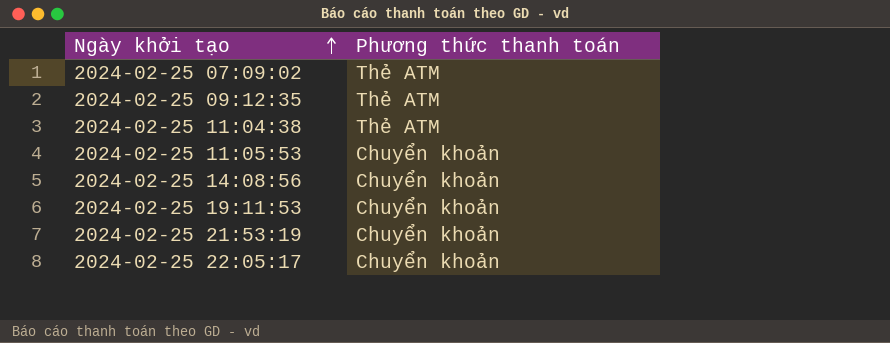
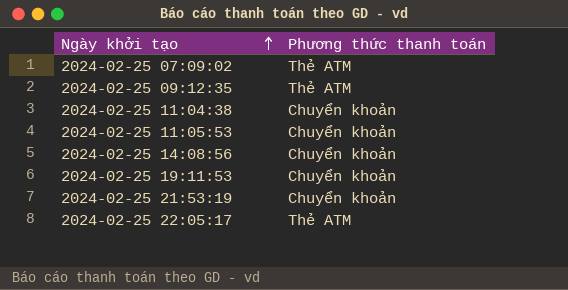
2024-02-25 11:04:38 | Phương thức thanh toán: Thẻ ATM -> Chuyển khoản
2024-02-25 22:05:17 | Phương thức thanh toán: Chuyển khoản -> Thẻ ATM

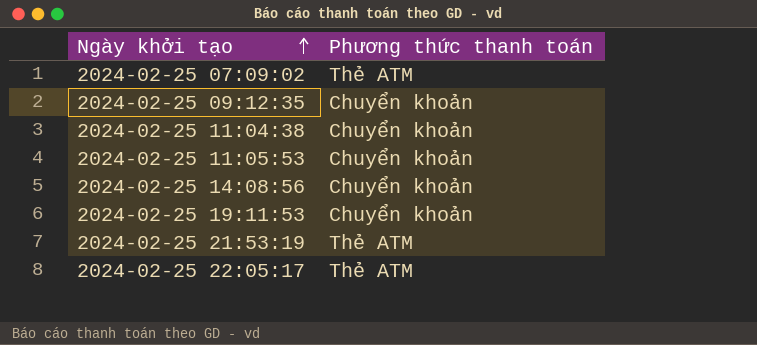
2024-02-25 09:12:35 | Phương thức thanh toán: Thẻ ATM -> Chuyển khoản
2024-02-25 21:53:19 | Phương thức thanh toán: Chuyển khoản -> Thẻ ATM

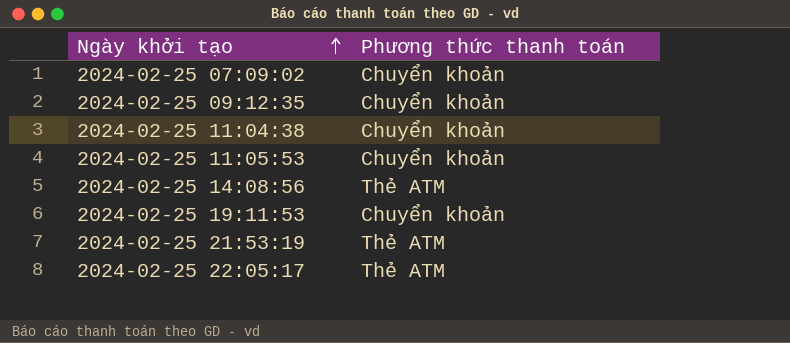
2024-02-25 07:09:02 | Phương thức thanh toán: Thẻ ATM -> Chuyển khoản
2024-02-25 14:08:56 | Phương thức thanh toán: Chuyển khoản -> Thẻ ATM

